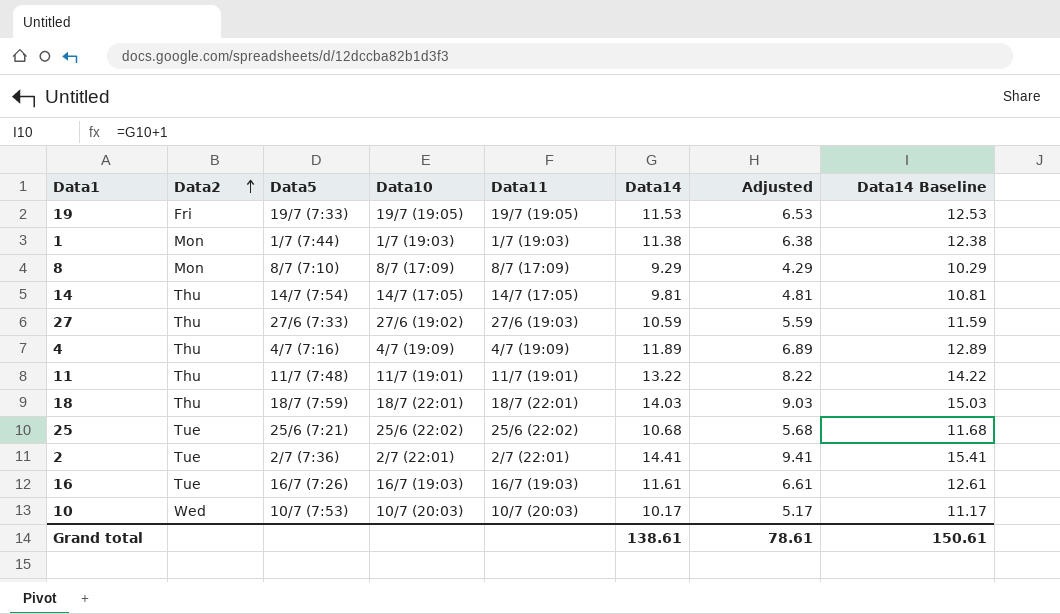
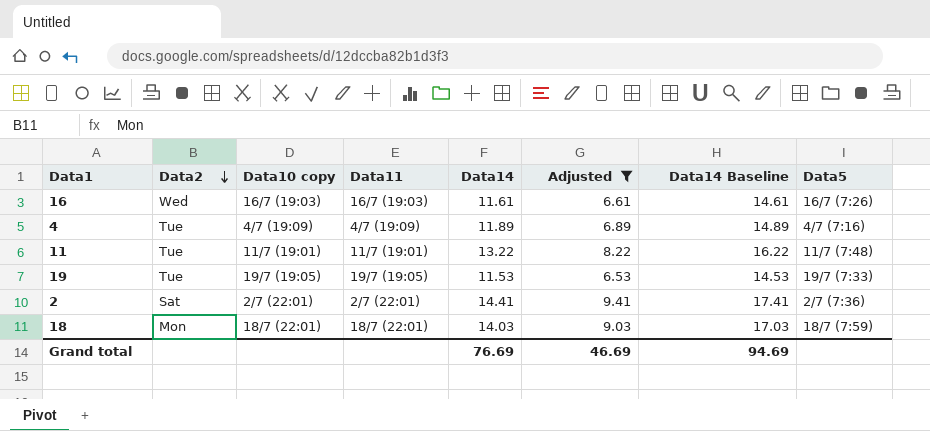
filter: none -> Adjusted >= 6.53
row order: Data2 ascending -> Data2 descending
column name: Data10 -> Data10 copy
column Data14 Baseline | formula: [Data14] + 1 -> [Data14] + 3
column Data5 | position: 3 -> 8
16 | Data2: Tue -> Wed
4 | Data2: Thu -> Tue
11 | Data2: Thu -> Tue
19 | Data2: Fri -> Tue
2 | Data2: Tue -> Sat
18 | Data2: Thu -> Mon
Grand total | Data14: 138.61 -> 76.69
Grand total | Adjusted: 78.61 -> 46.69
Grand total | Data14 Baseline: 150.61 -> 94.69

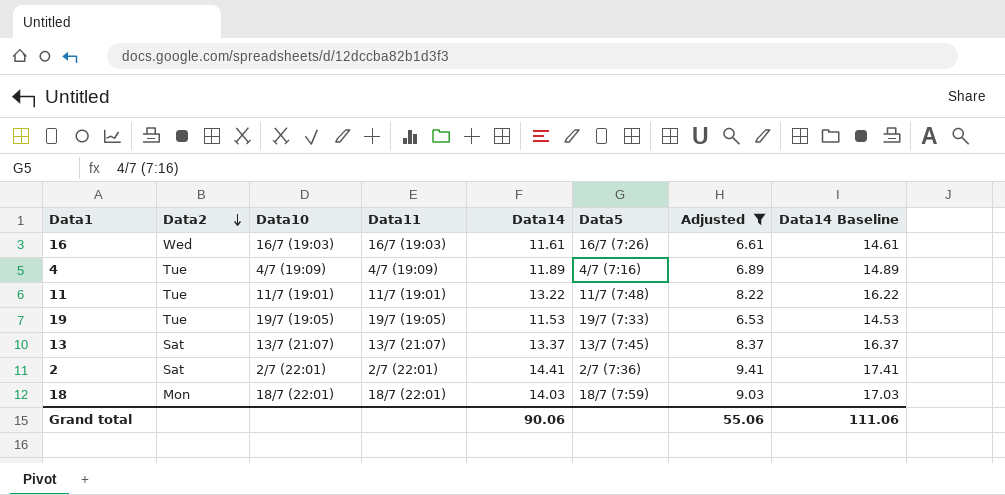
column name: Data10 copy -> Data10
column Data5 | position: 8 -> 6
row 13: none -> Sat | 13/7 (21:07) | 13/7 (21:07) | 13.37 | 13/7 (7:45) | 8.37 | 16.37
Grand total | Data14: 76.69 -> 90.06
Grand total | Adjusted: 46.69 -> 55.06
Grand total | Data14 Baseline: 94.69 -> 111.06

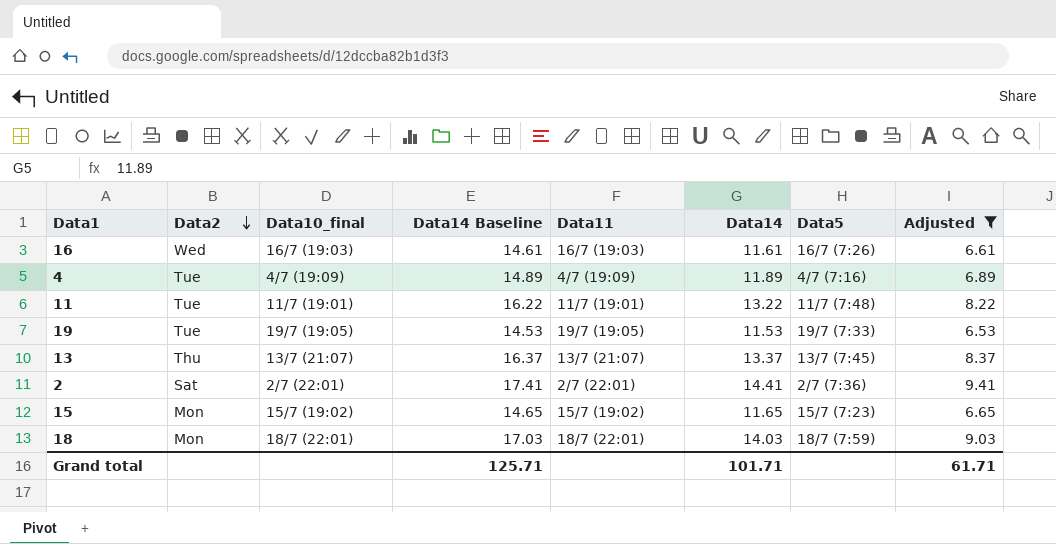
column name: Data10 -> Data10_final
column Data14 Baseline | position: 8 -> 4
13 | Data2: Sat -> Thu
row 15: none -> Mon | 15/7 (19:02) | 14.65 | 15/7 (19:02) | 11.65 | 15/7 (7:23) | 6.65
Grand total | Data14 Baseline: 111.06 -> 125.71
Grand total | Data14: 90.06 -> 101.71
Grand total | Adjusted: 55.06 -> 61.71

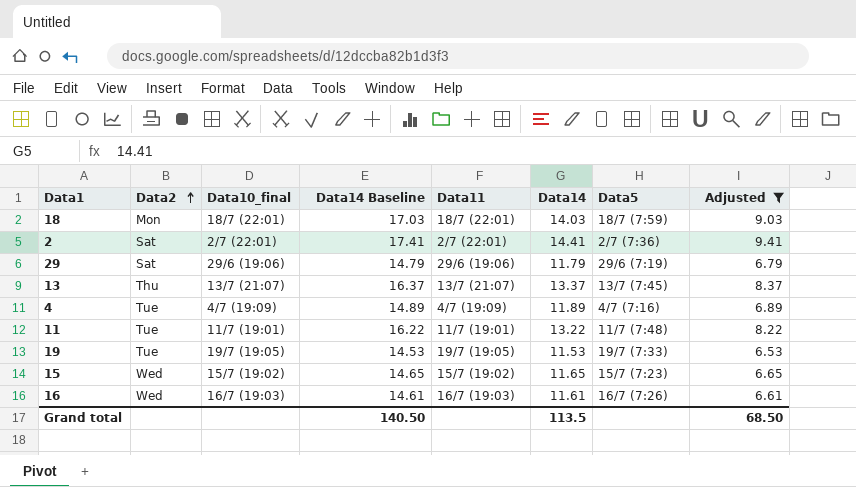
row order: Data2 descending -> Data2 ascending
row 29: none -> Sat | 29/6 (19:06) | 14.79 | 29/6 (19:06) | 11.79 | 29/6 (7:19) | 6.79
15 | Data2: Mon -> Wed
Grand total | Data14 Baseline: 125.71 -> 140.50
Grand total | Data14: 101.71 -> 113.5
Grand total | Adjusted: 61.71 -> 68.50

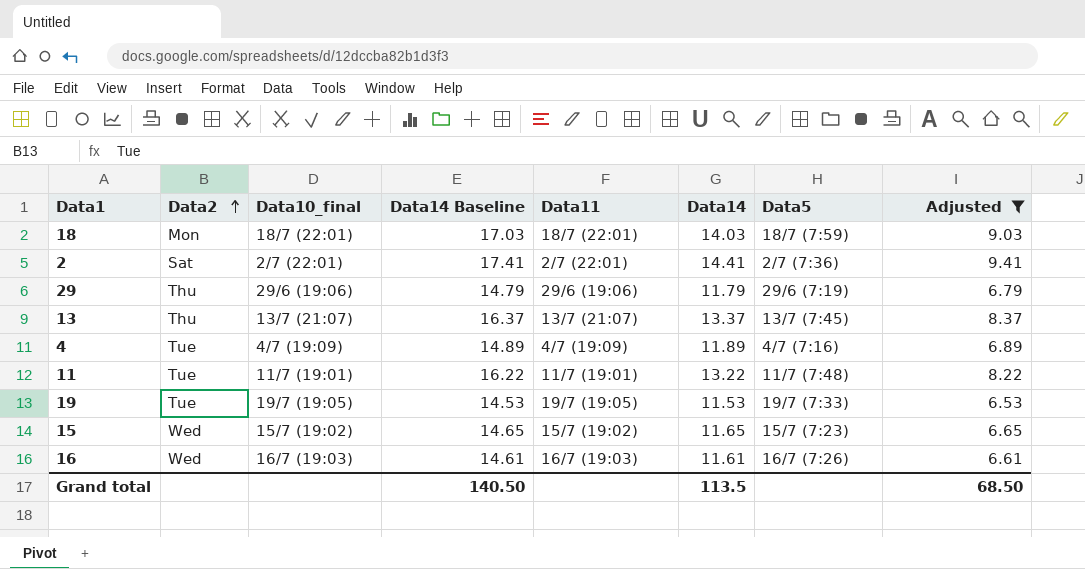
29 | Data2: Sat -> Thu

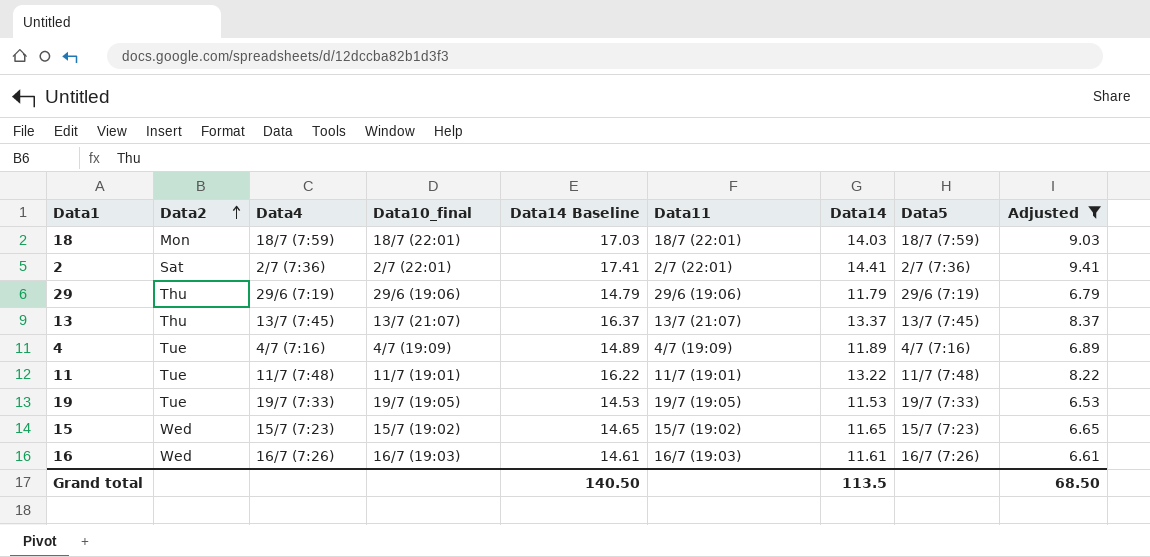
column Data4 | position: none -> 3

